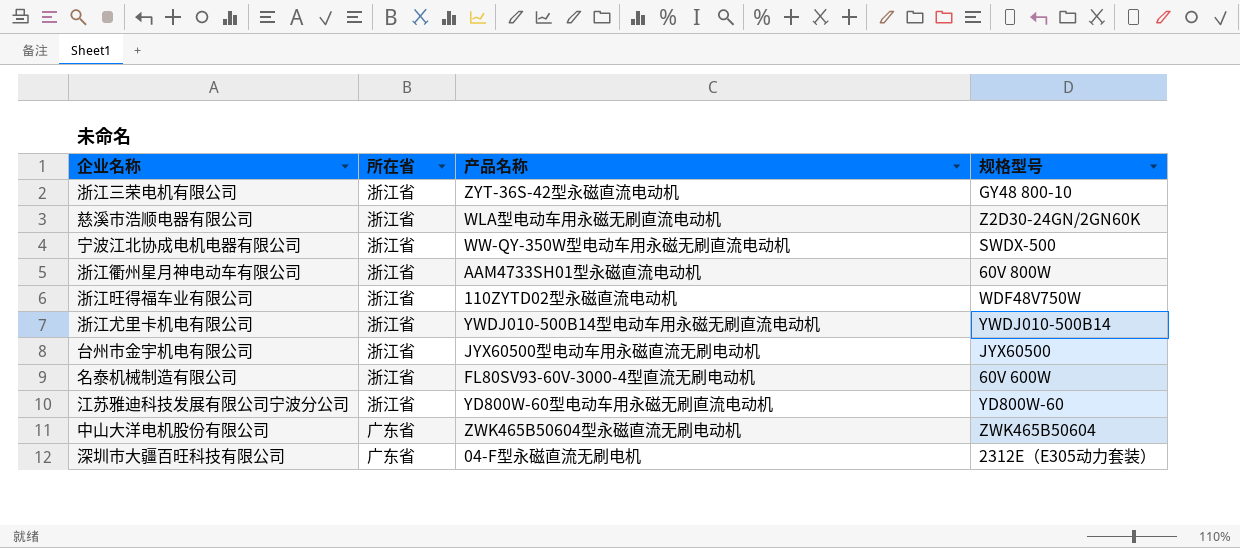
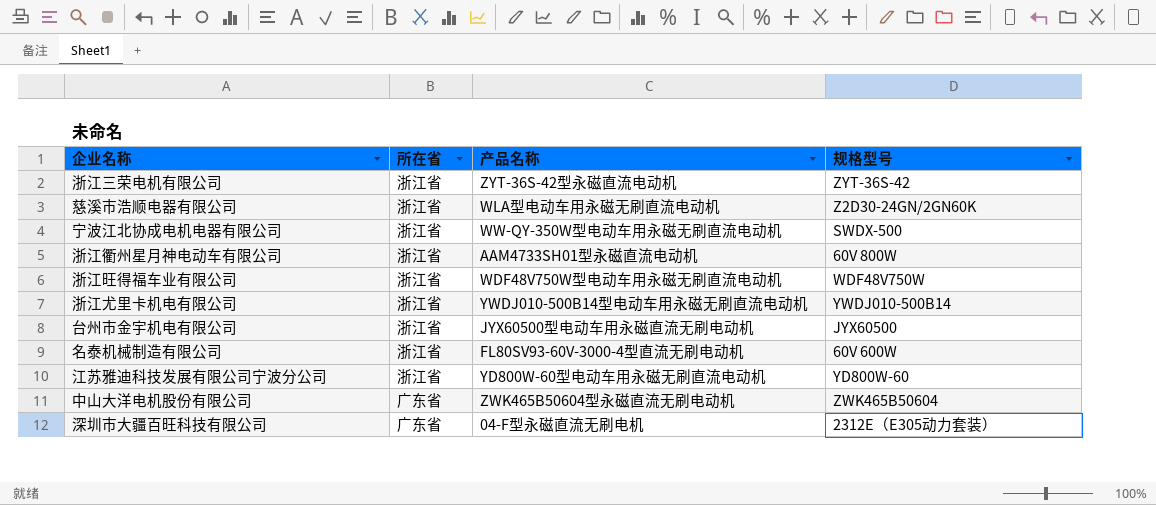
浙江三荣电机有限公司 | 规格型号: GY48 800-10 -> ZYT-36S-42
浙江旺得福车业有限公司 | 产品名称: 110ZYTD02型永磁直流电动机 -> WDF48V750W型电动车用永磁无刷直流电动机

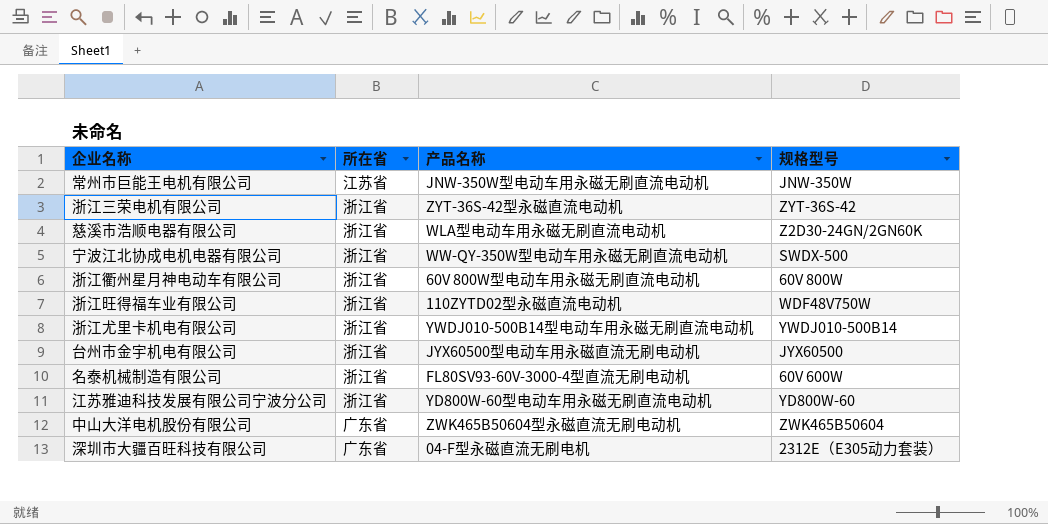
row 常州市巨能王电机有限公司: none -> 江苏省 | JNW-350W型电动车用永磁无刷直流电动机 | JNW-350W
浙江衢州星月神电动车有限公司 | 产品名称: AAM4733SH01型永磁直流电动机 -> 60V 800W型电动车用永磁无刷直流电动机
浙江旺得福车业有限公司 | 产品名称: WDF48V750W型电动车用永磁无刷直流电动机 -> 110ZYTD02型永磁直流电动机

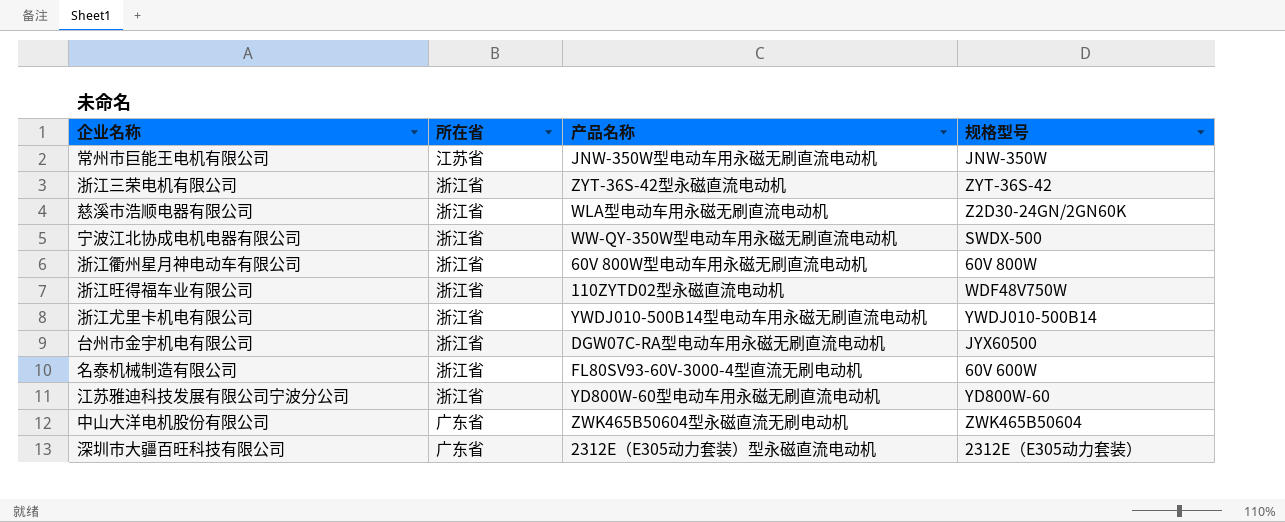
台州市金宇机电有限公司 | 产品名称: JYX60500型电动车用永磁直流无刷电动机 -> DGW07C-RA型电动车用永磁无刷直流电动机
深圳市大疆百旺科技有限公司 | 产品名称: 04-F型永磁直流无刷电机 -> 2312E（E305动力套装）型永磁直流电动机

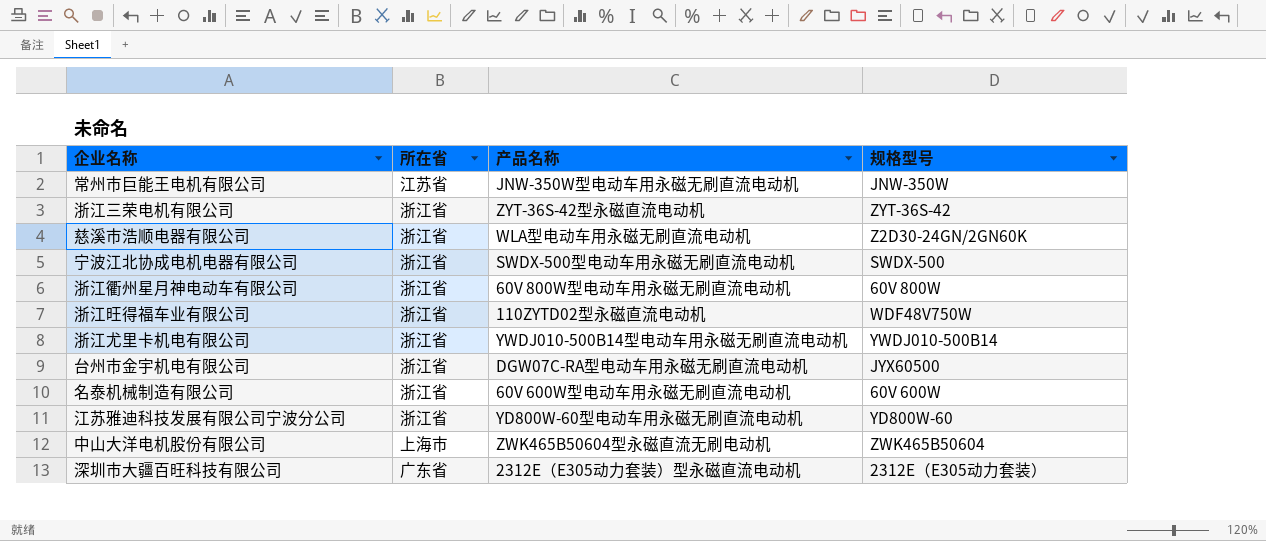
宁波江北协成电机电器有限公司 | 产品名称: WW-QY-350W型电动车用永磁无刷直流电动机 -> SWDX-500型电动车用永磁无刷直流电动机
名泰机械制造有限公司 | 产品名称: FL80SV93-60V-3000-4型直流无刷电动机 -> 60V 600W型电动车用永磁无刷直流电动机
中山大洋电机股份有限公司 | 所在省: 广东省 -> 上海市

